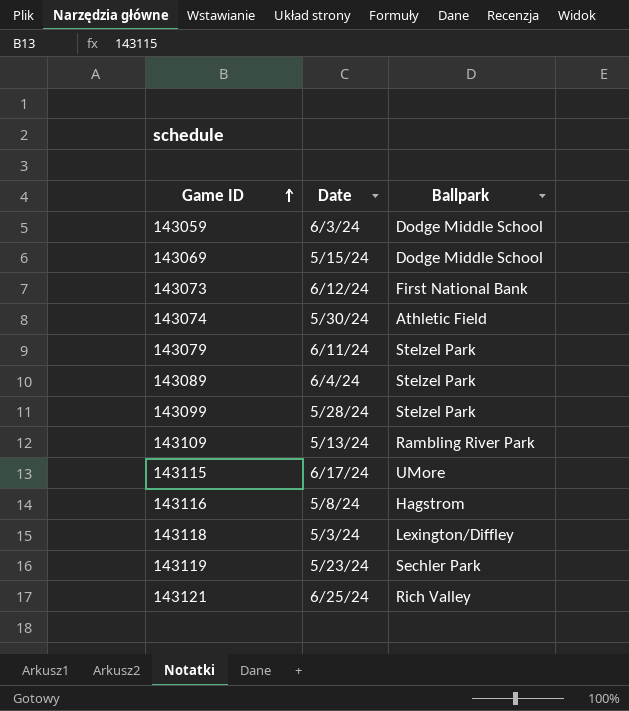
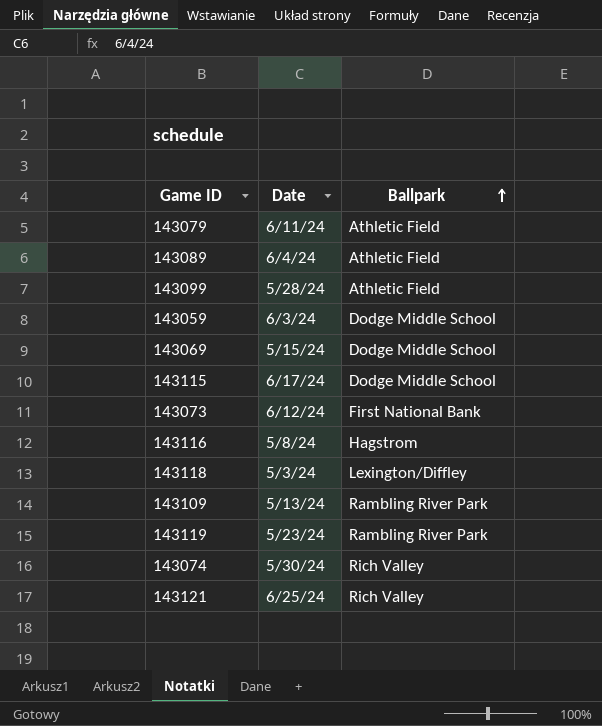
row order: Game ID ascending -> Ballpark ascending
143079 | Ballpark: Stelzel Park -> Athletic Field
143089 | Ballpark: Stelzel Park -> Athletic Field
143099 | Ballpark: Stelzel Park -> Athletic Field
143115 | Ballpark: UMore -> Dodge Middle School
143119 | Ballpark: Sechler Park -> Rambling River Park
143074 | Ballpark: Athletic Field -> Rich Valley

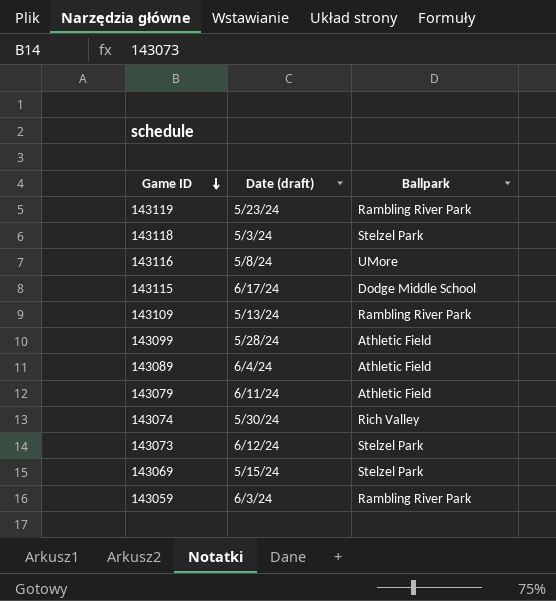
row order: Ballpark ascending -> Game ID descending
column name: Date -> Date (draft)
row 143121: 6/25/24 | Rich Valley -> none
143118 | Ballpark: Lexington/Diffley -> Stelzel Park
143116 | Ballpark: Hagstrom -> UMore
143073 | Ballpark: First National Bank -> Stelzel Park
143069 | Ballpark: Dodge Middle School -> Stelzel Park
143059 | Ballpark: Dodge Middle School -> Rambling River Park

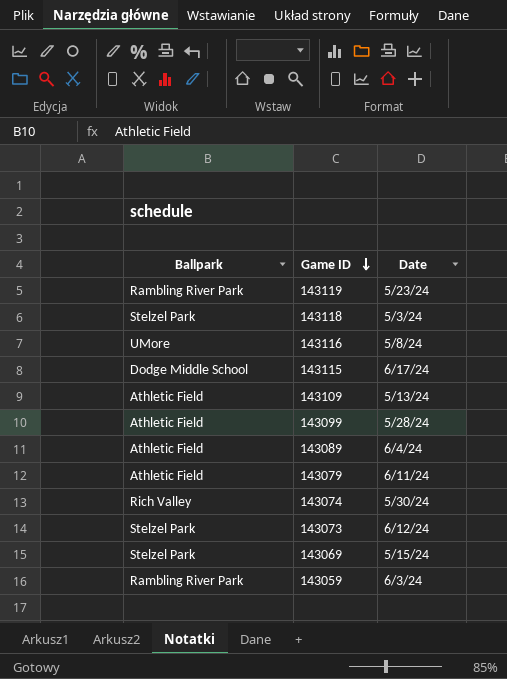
column Ballpark | position: 3 -> 1
column name: Date (draft) -> Date
143109 | Ballpark: Rambling River Park -> Athletic Field

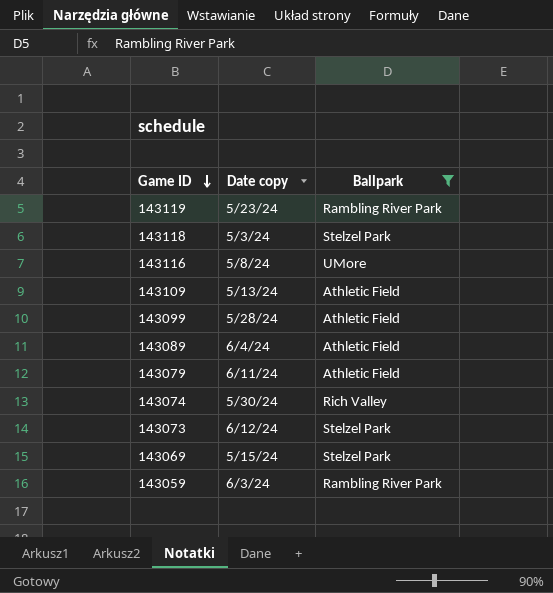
filter: none -> Ballpark != Dodge Middle School
column name: Date -> Date copy
column Ballpark | position: 1 -> 3

